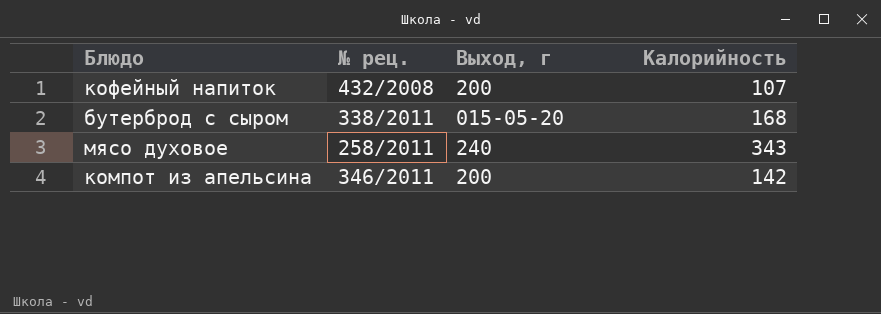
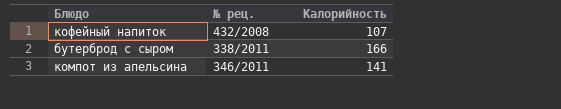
column Выход, г | position: 3 -> none
row мясо духовое: 258/2011 | 240 | 343 -> none
бутерброд с сыром | Калорийность: 168 -> 166
компот из апельсина | Калорийность: 142 -> 141

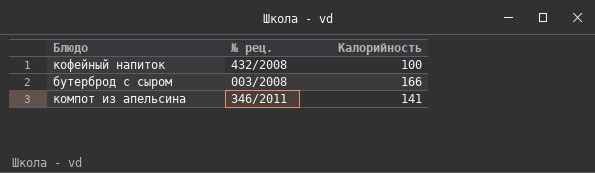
кофейный напиток | Калорийность: 107 -> 100
бутерброд с сыром | № рец.: 338/2011 -> 003/2008

